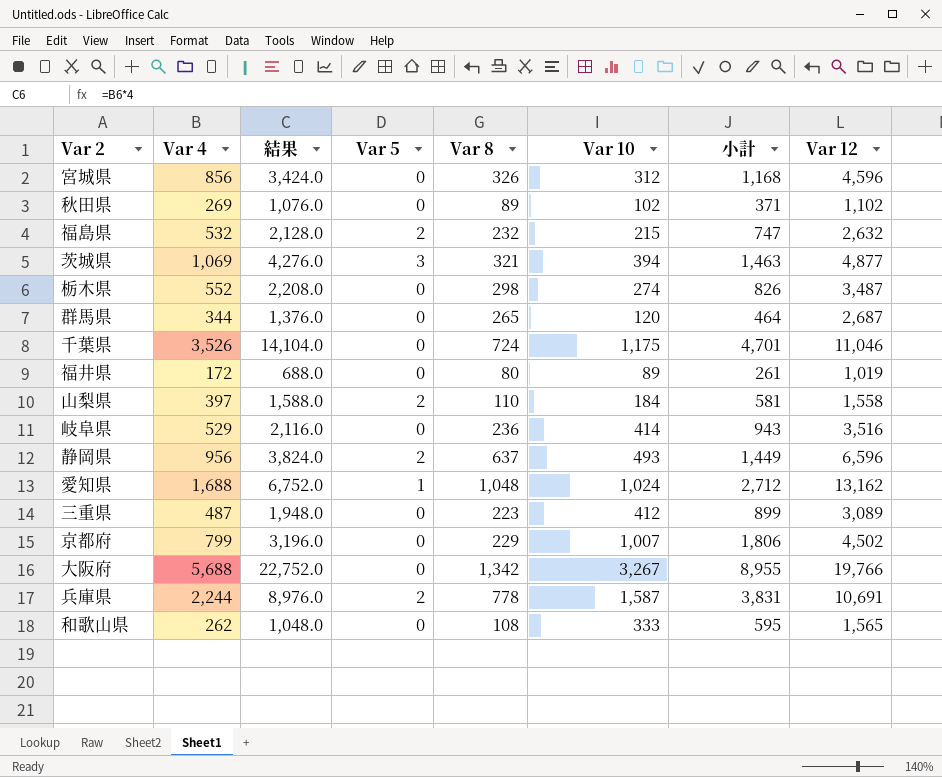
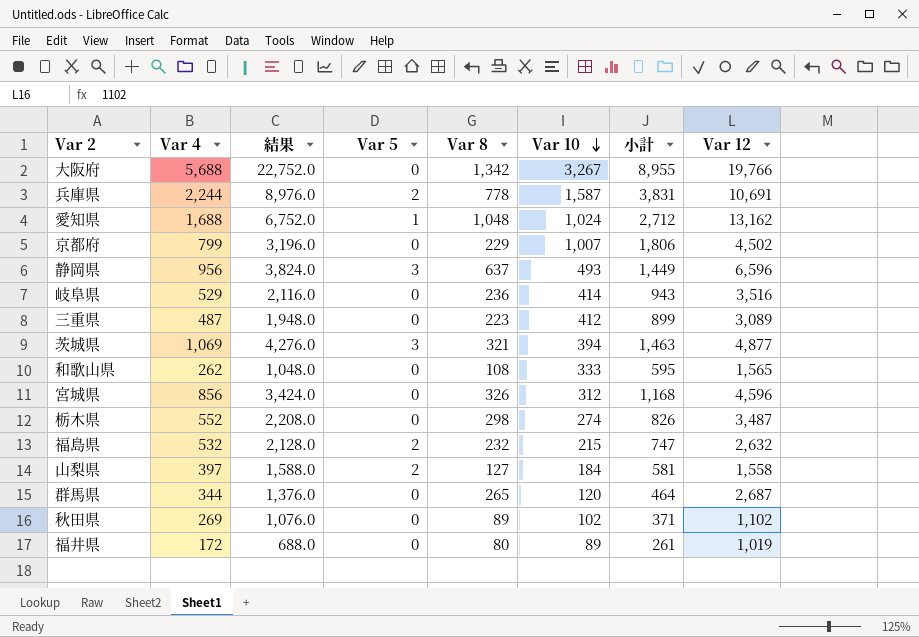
row order: none -> Var 10 descending
row 千葉県: 3,526 | 14,104.0 | 0 | 724 | 1,175 | 4,701 | 11,046 -> none
静岡県 | Var 5: 2 -> 3
山梨県 | Var 8: 110 -> 127

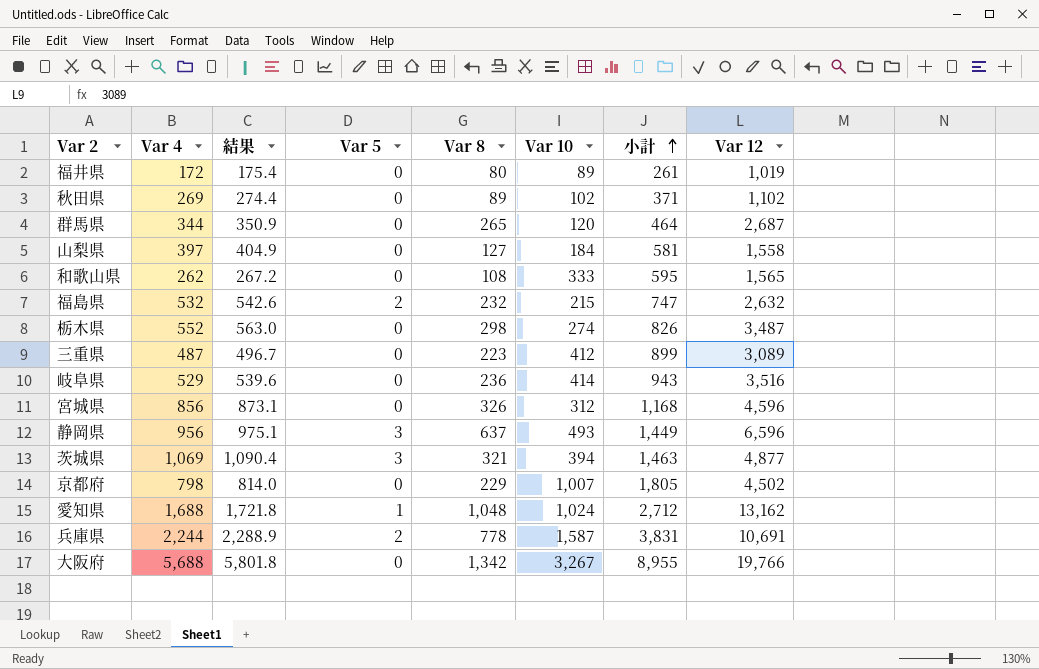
row order: Var 10 descending -> 小計 ascending
column 結果 | formula: [Var 4] * 4 -> [Var 4] * 1.02
山梨県 | Var 5: 2 -> 0
京都府 | Var 4: 799 -> 798
京都府 | 小計: 1,806 -> 1,805

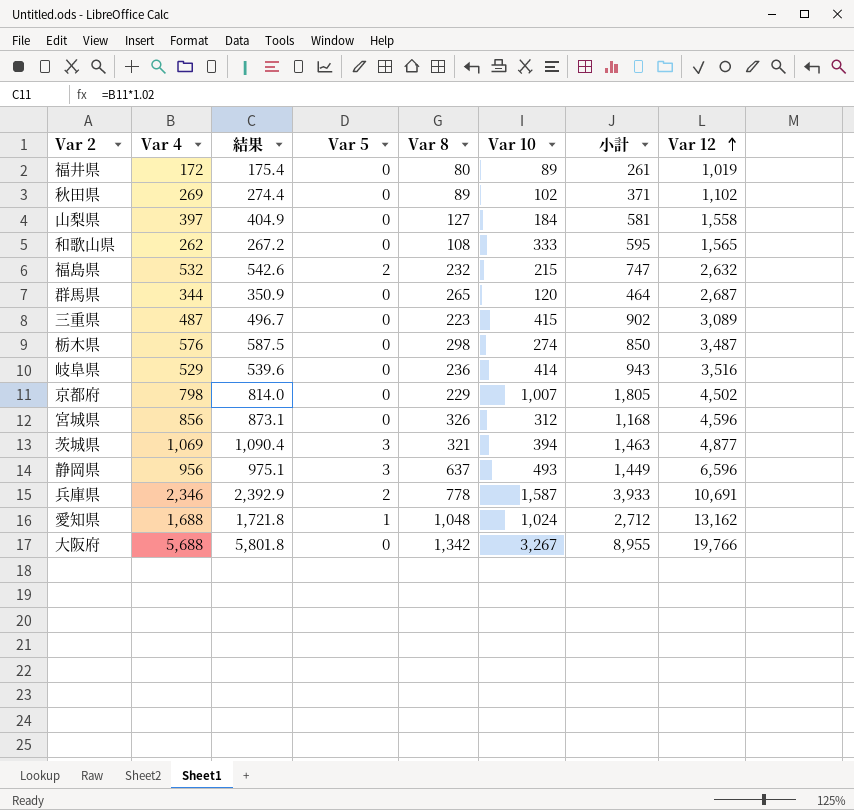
row order: 小計 ascending -> Var 12 ascending
三重県 | Var 10: 412 -> 415
三重県 | 小計: 899 -> 902
栃木県 | Var 4: 552 -> 576
栃木県 | 結果: 563.0 -> 587.5
栃木県 | 小計: 826 -> 850
兵庫県 | Var 4: 2,244 -> 2,346
兵庫県 | 結果: 2,288.9 -> 2,392.9
兵庫県 | 小計: 3,831 -> 3,933

